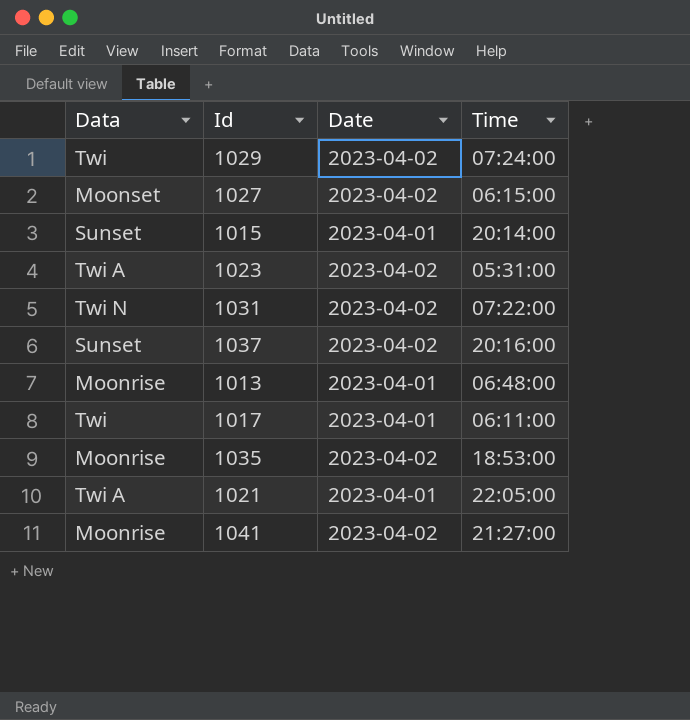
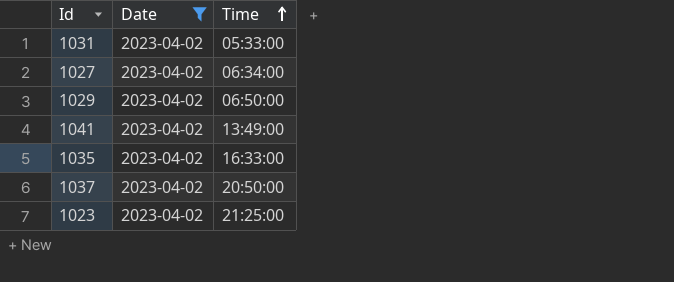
filter: none -> Date = 2023-04-02
row order: none -> Time ascending
column Data | position: 1 -> none
1031 | Time: 07:22:00 -> 05:33:00
1027 | Time: 06:15:00 -> 06:34:00
1029 | Time: 07:24:00 -> 06:50:00
1041 | Time: 21:27:00 -> 13:49:00
1035 | Time: 18:53:00 -> 16:33:00
1037 | Time: 20:16:00 -> 20:50:00
1023 | Time: 05:31:00 -> 21:25:00

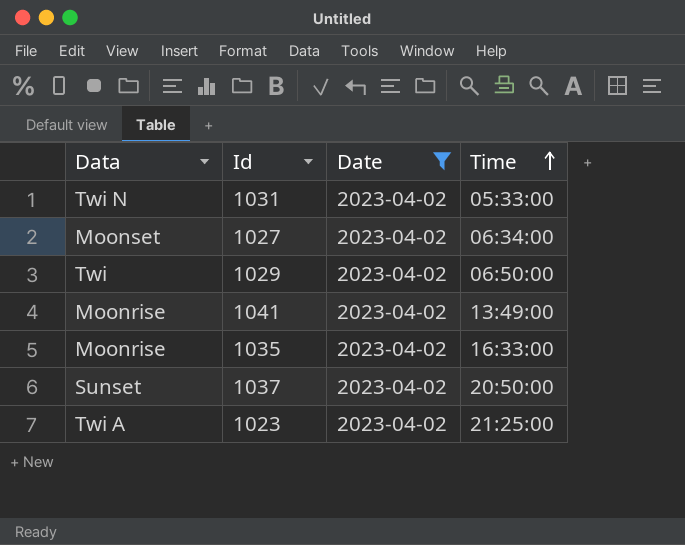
column Data | position: none -> 1

